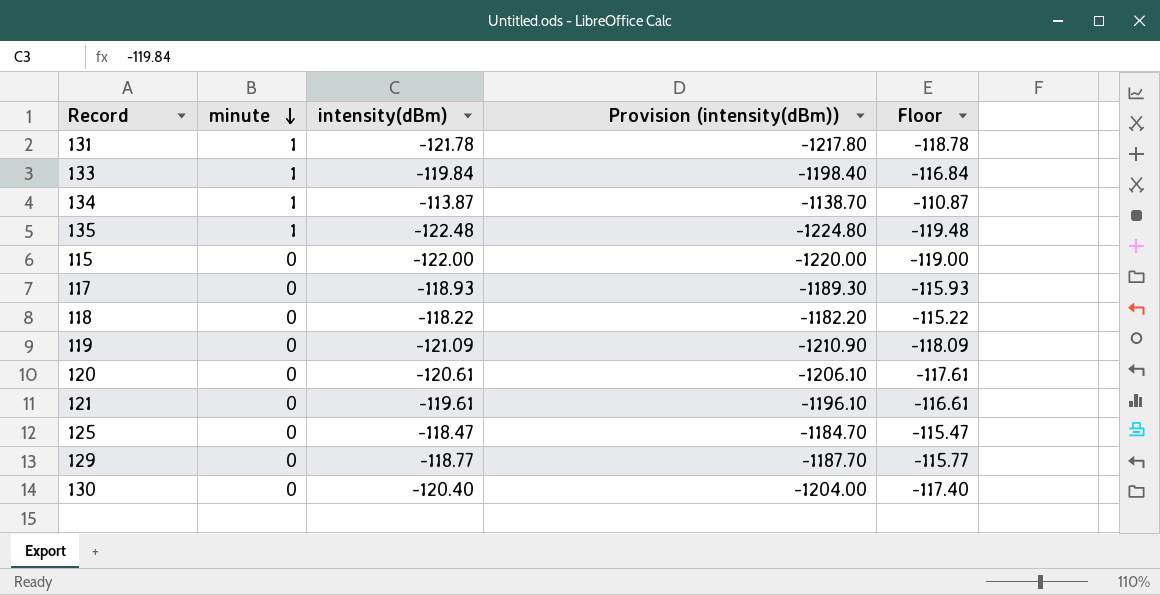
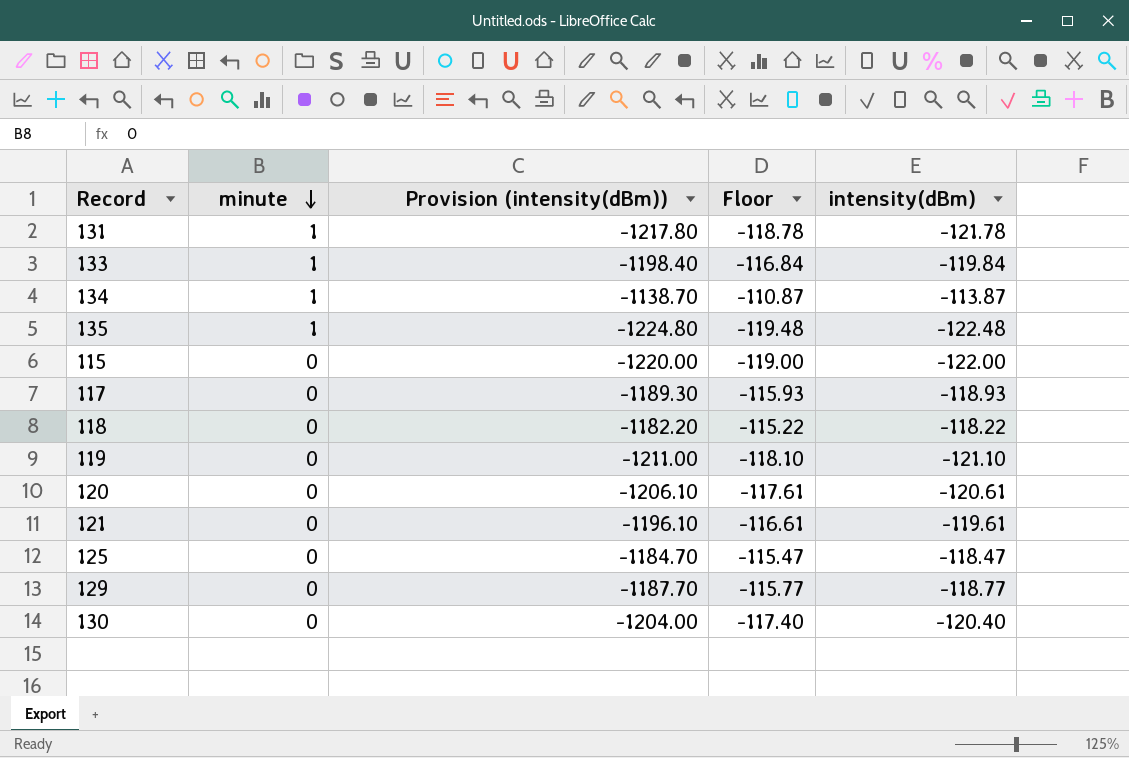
column intensity(dBm) | position: 3 -> 5
119 | Provision (intensity(dBm)): -1210.90 -> -1211.00
119 | Floor: -118.09 -> -118.10
119 | intensity(dBm): -121.09 -> -121.10

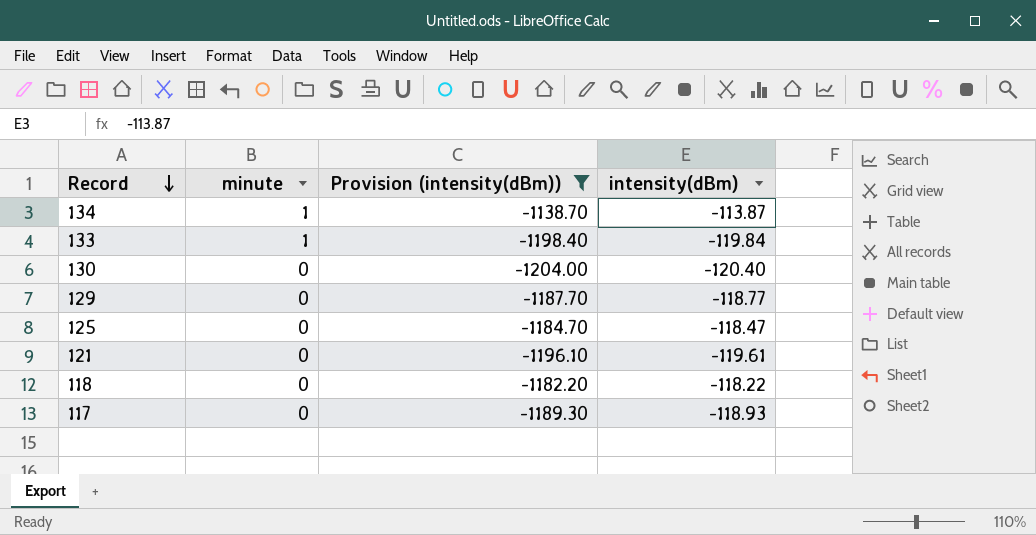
filter: none -> Provision (intensity(dBm)) >= -1204.00
row order: minute descending -> Record descending
column Floor | formula: [intensity(dBm)] + 3 -> none

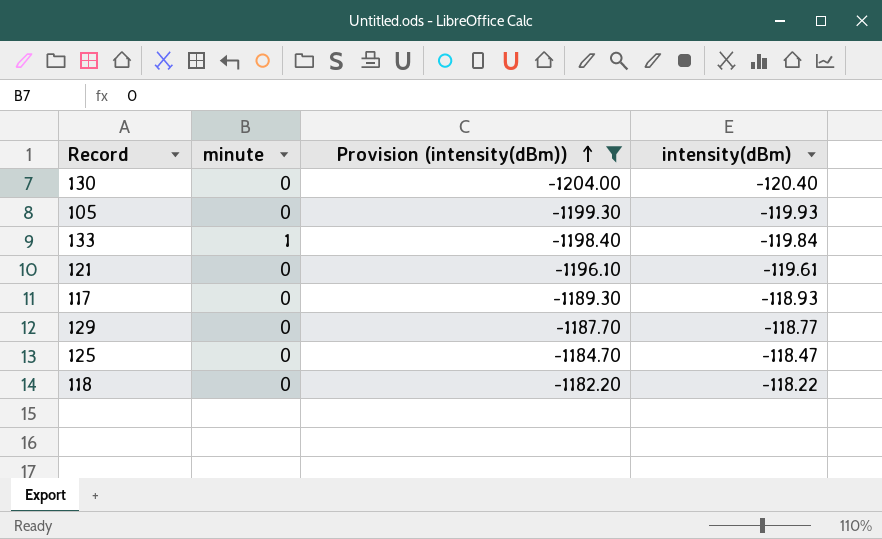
row order: Record descending -> Provision (intensity(dBm)) ascending
row 134: 1 | -1138.70 | -113.87 -> none
row 105: none -> 0 | -1199.30 | -119.93

